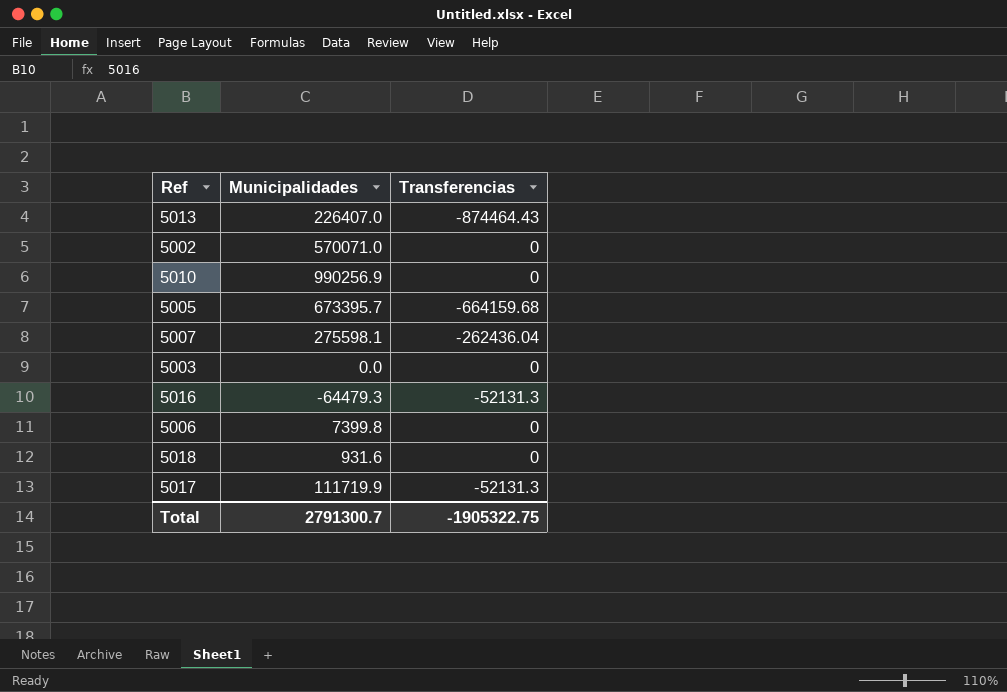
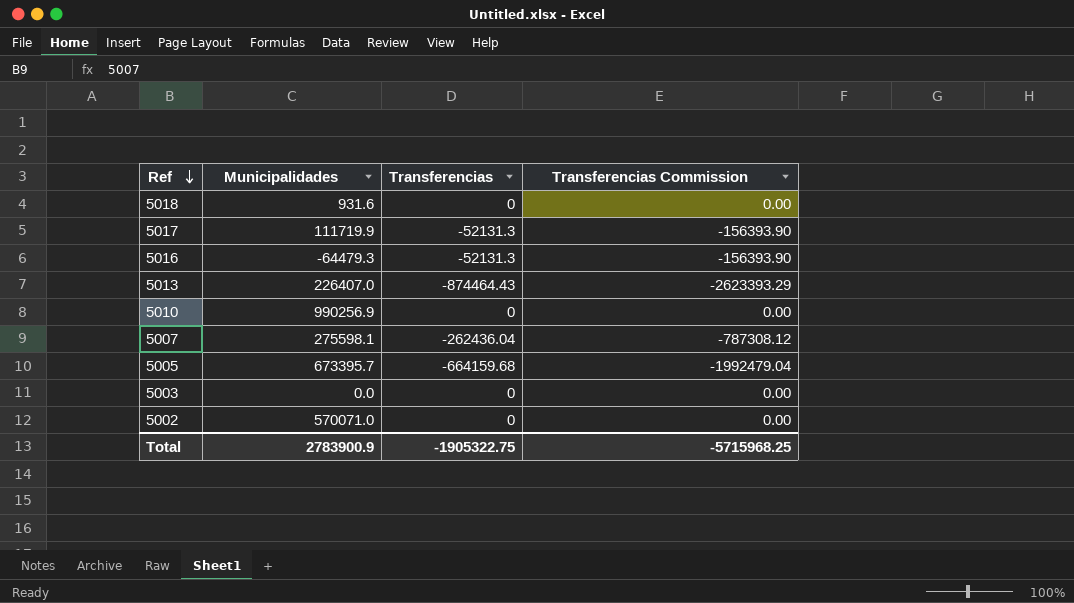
row order: none -> Ref descending
column Transferencias Commission | formula: none -> [Transferencias] * 3
row 5006: 7399.8 | 0 -> none
Total | Municipalidades: 2791300.7 -> 2783900.9

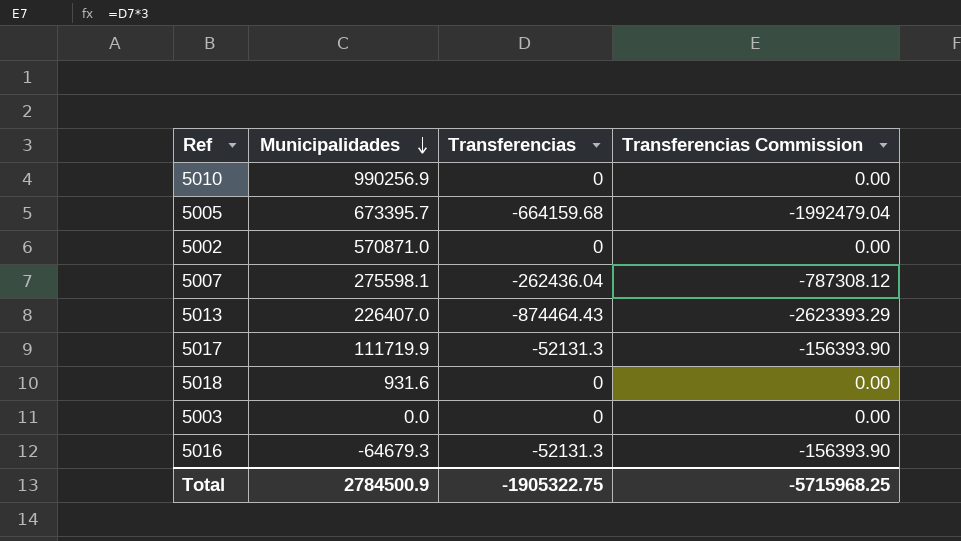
row order: Ref descending -> Municipalidades descending
5002 | Municipalidades: 570071.0 -> 570871.0
5016 | Municipalidades: -64479.3 -> -64679.3
Total | Municipalidades: 2783900.9 -> 2784500.9

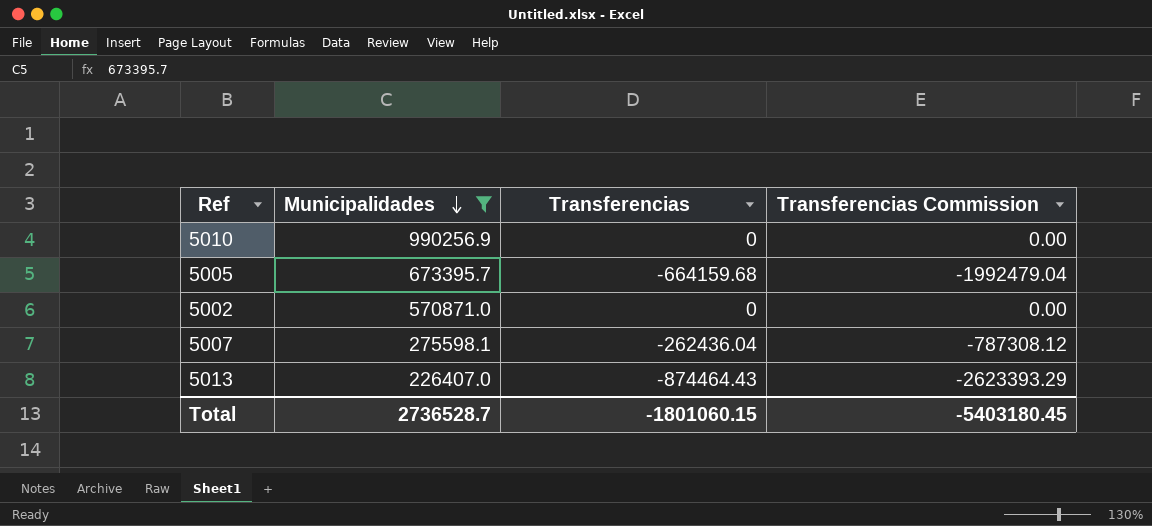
filter: none -> Municipalidades >= 226407.0
Total | Municipalidades: 2784500.9 -> 2736528.7
Total | Transferencias: -1905322.75 -> -1801060.15
Total | Transferencias Commission: -5715968.25 -> -5403180.45

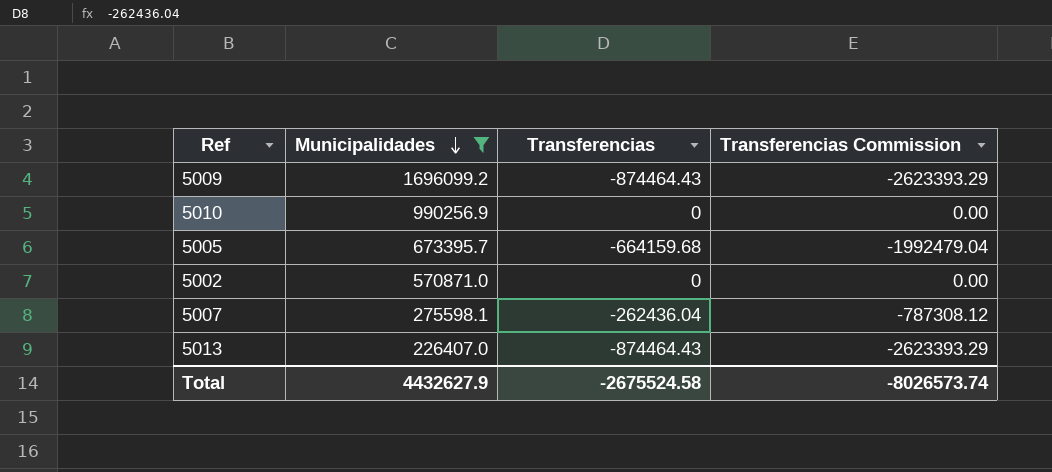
row 5009: none -> 1696099.2 | -874464.43 | -2623393.29
Total | Municipalidades: 2736528.7 -> 4432627.9
Total | Transferencias: -1801060.15 -> -2675524.58
Total | Transferencias Commission: -5403180.45 -> -8026573.74

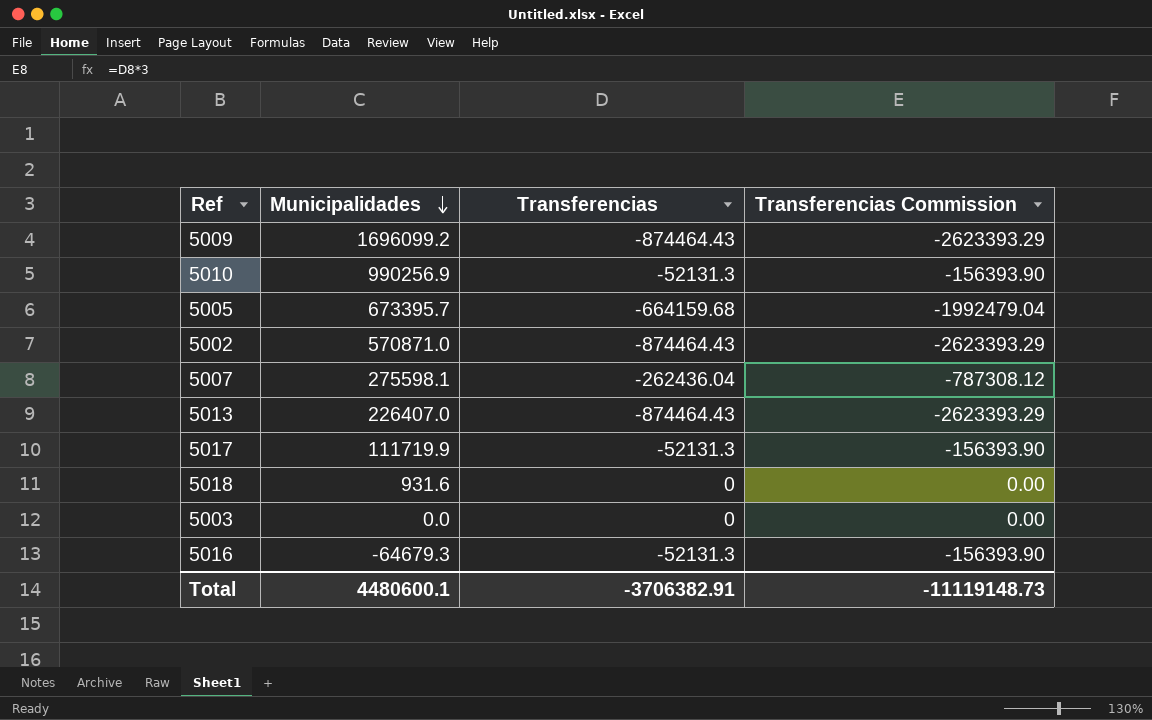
filter: Municipalidades >= 226407.0 -> none
5010 | Transferencias: 0 -> -52131.3
5010 | Transferencias Commission: 0.00 -> -156393.90
5002 | Transferencias: 0 -> -874464.43
5002 | Transferencias Commission: 0.00 -> -2623393.29
Total | Municipalidades: 4432627.9 -> 4480600.1
Total | Transferencias: -2675524.58 -> -3706382.91
Total | Transferencias Commission: -8026573.74 -> -11119148.73

